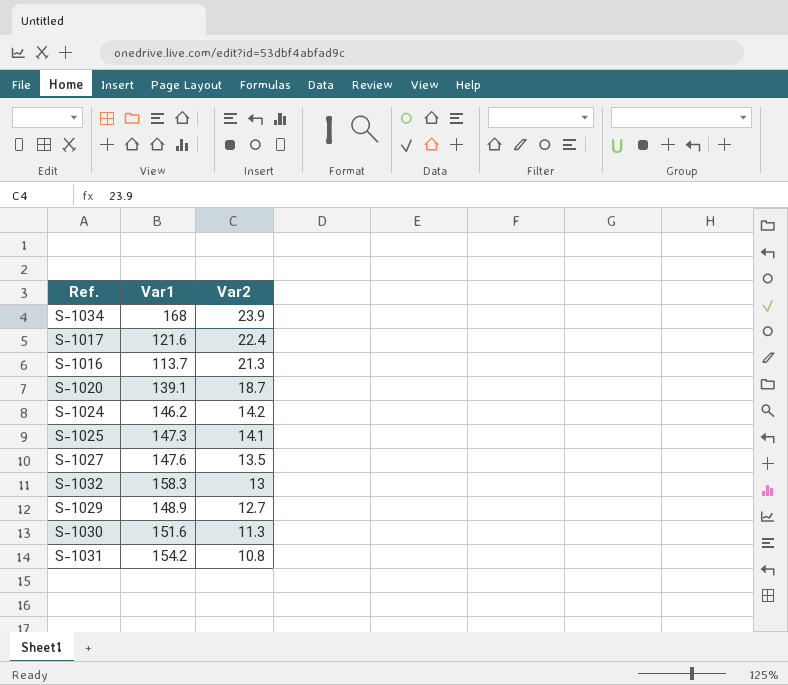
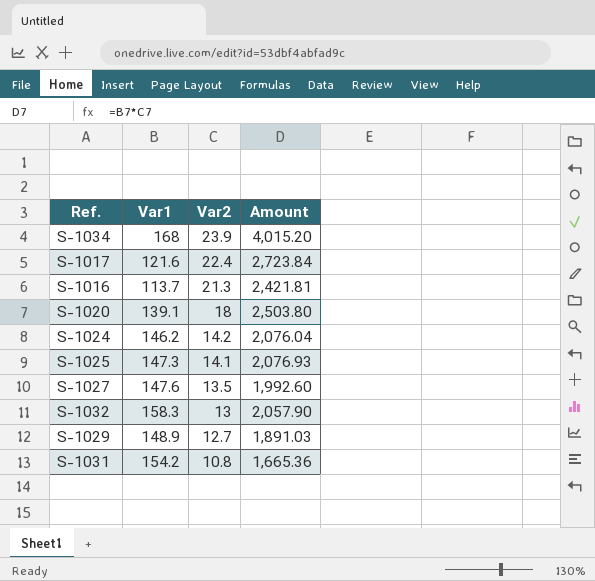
column Amount | formula: none -> [Var1] * [Var2]
row S-1030: 151.6 | 11.3 -> none
S-1020 | Var2: 18.7 -> 18

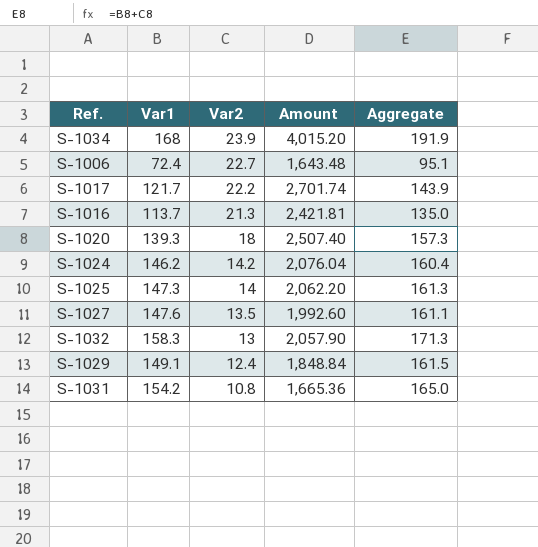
column Aggregate | formula: none -> [Var1] + [Var2]
row S-1006: none -> 72.4 | 22.7 | 1,643.48 | 95.1
S-1017 | Var1: 121.6 -> 121.7
S-1017 | Var2: 22.4 -> 22.2
S-1017 | Amount: 2,723.84 -> 2,701.74
S-1020 | Var1: 139.1 -> 139.3
S-1020 | Amount: 2,503.80 -> 2,507.40
S-1025 | Var2: 14.1 -> 14
S-1025 | Amount: 2,076.93 -> 2,062.20
S-1029 | Var1: 148.9 -> 149.1
S-1029 | Var2: 12.7 -> 12.4
S-1029 | Amount: 1,891.03 -> 1,848.84

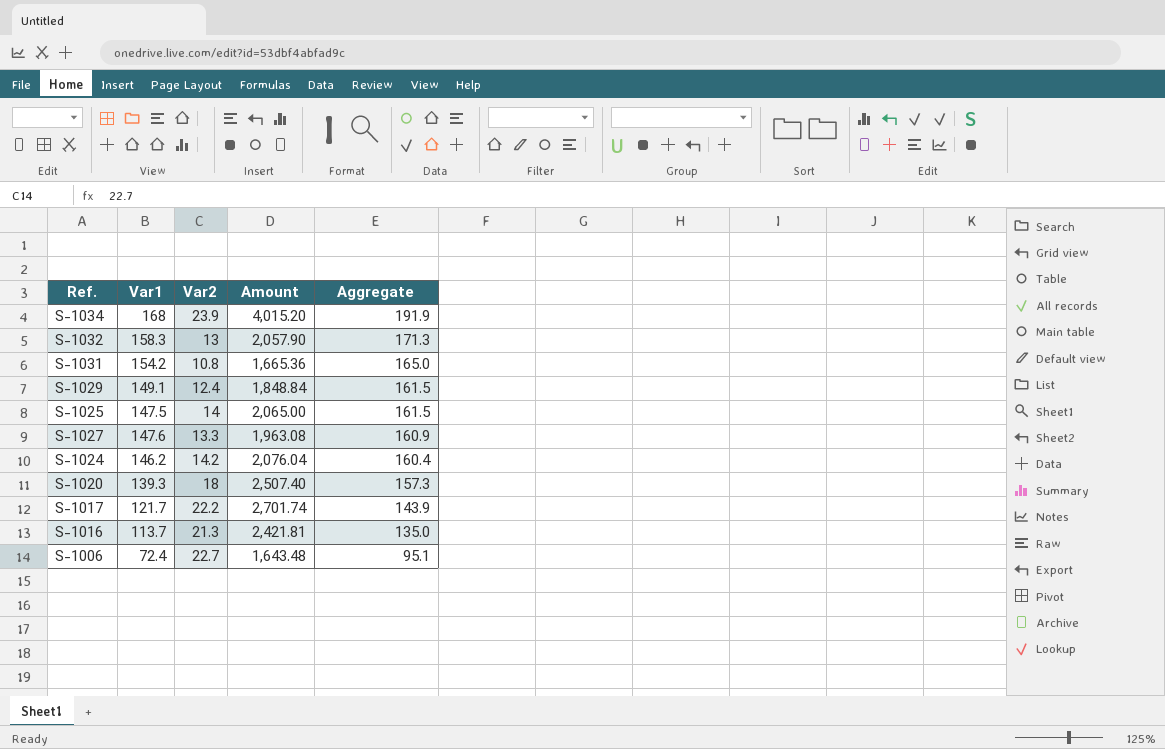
row order: Var2 descending -> Aggregate descending
S-1025 | Var1: 147.3 -> 147.5
S-1025 | Amount: 2,062.20 -> 2,065.00
S-1025 | Aggregate: 161.3 -> 161.5
S-1027 | Var2: 13.5 -> 13.3
S-1027 | Amount: 1,992.60 -> 1,963.08
S-1027 | Aggregate: 161.1 -> 160.9

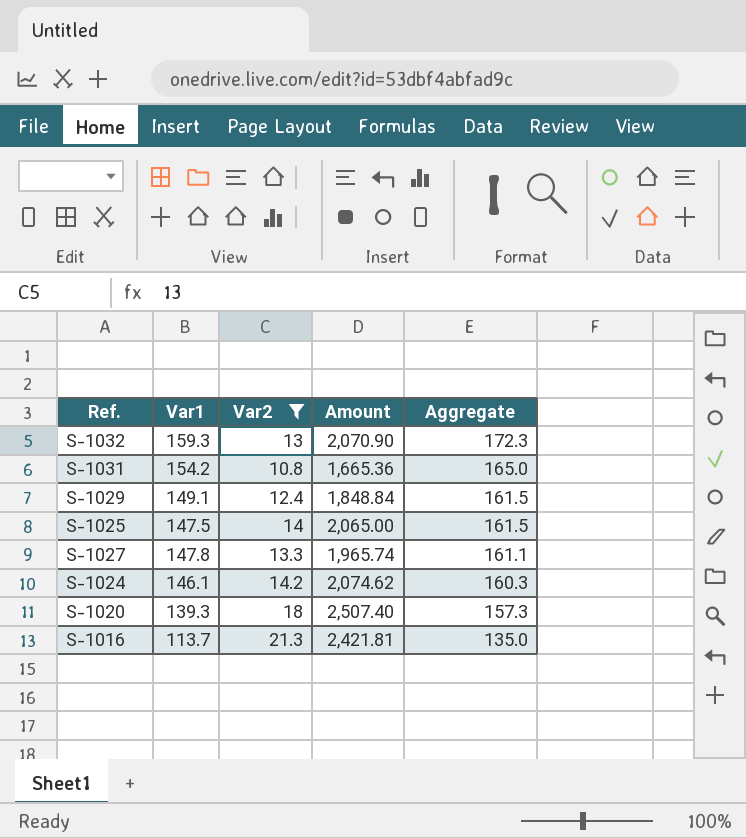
filter: none -> Var2 <= 21.3
S-1032 | Var1: 158.3 -> 159.3
S-1032 | Amount: 2,057.90 -> 2,070.90
S-1032 | Aggregate: 171.3 -> 172.3
S-1027 | Var1: 147.6 -> 147.8
S-1027 | Amount: 1,963.08 -> 1,965.74
S-1027 | Aggregate: 160.9 -> 161.1
S-1024 | Var1: 146.2 -> 146.1
S-1024 | Amount: 2,076.04 -> 2,074.62
S-1024 | Aggregate: 160.4 -> 160.3

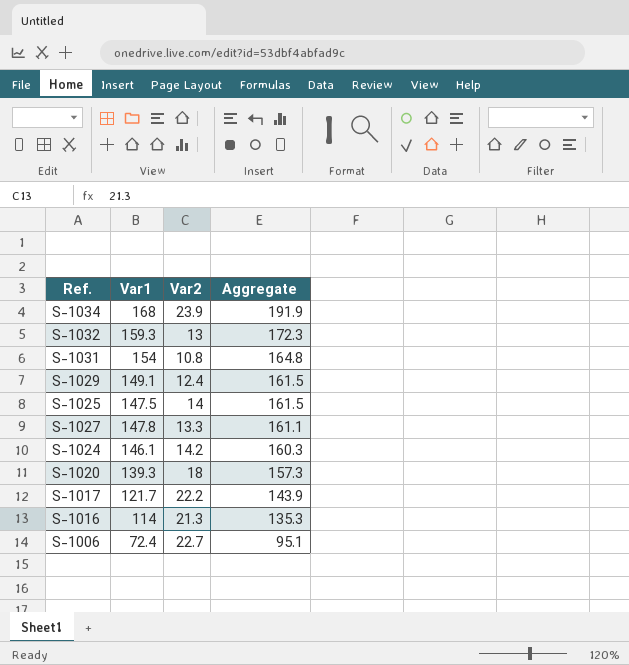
filter: Var2 <= 21.3 -> none
column Amount | formula: [Var1] * [Var2] -> none
S-1031 | Var1: 154.2 -> 154
S-1031 | Aggregate: 165.0 -> 164.8
S-1016 | Var1: 113.7 -> 114
S-1016 | Aggregate: 135.0 -> 135.3

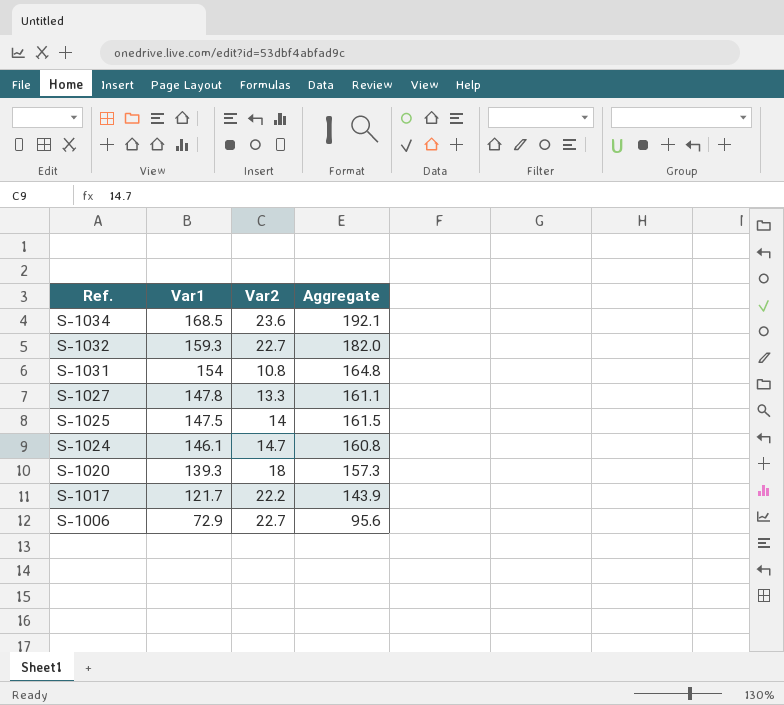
row order: Aggregate descending -> Ref. descending
row S-1029: 149.1 | 12.4 | 161.5 -> none
row S-1016: 114 | 21.3 | 135.3 -> none
S-1034 | Var1: 168 -> 168.5
S-1034 | Var2: 23.9 -> 23.6
S-1034 | Aggregate: 191.9 -> 192.1
S-1032 | Var2: 13 -> 22.7
S-1032 | Aggregate: 172.3 -> 182.0
S-1024 | Var2: 14.2 -> 14.7
S-1024 | Aggregate: 160.3 -> 160.8
S-1006 | Var1: 72.4 -> 72.9
S-1006 | Aggregate: 95.1 -> 95.6

